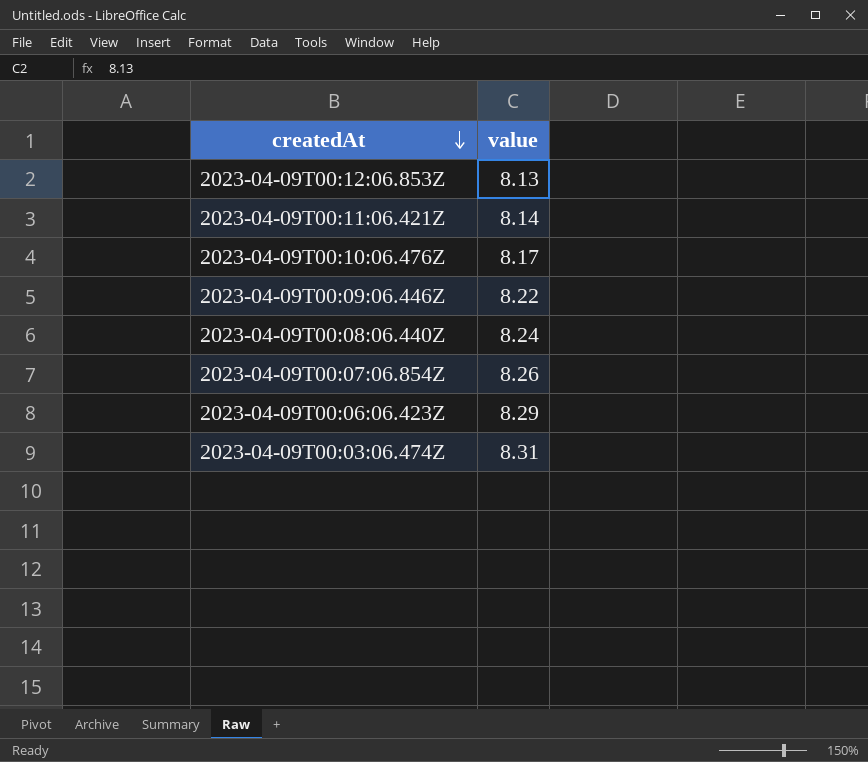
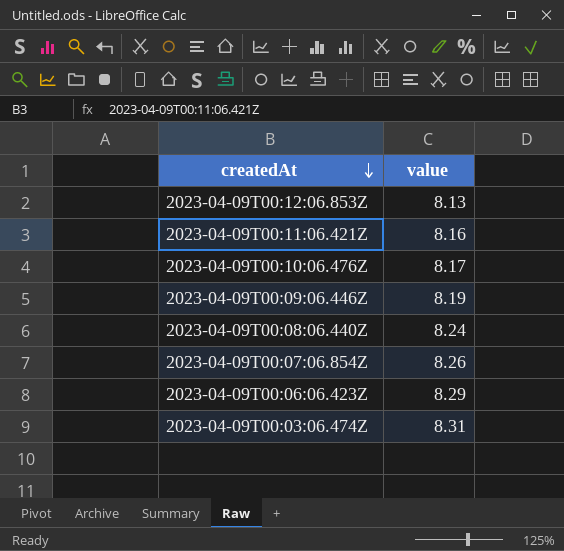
2023-04-09T00:11:06.421Z | value: 8.14 -> 8.16
2023-04-09T00:09:06.446Z | value: 8.22 -> 8.19

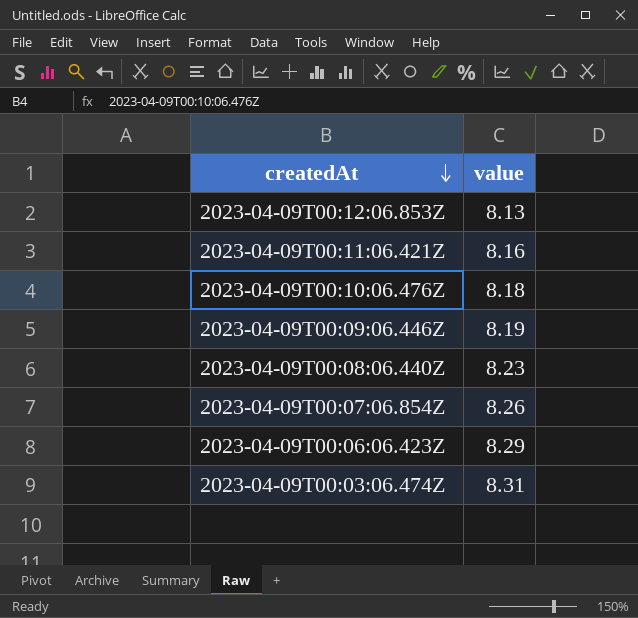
2023-04-09T00:10:06.476Z | value: 8.17 -> 8.18
2023-04-09T00:08:06.440Z | value: 8.24 -> 8.23

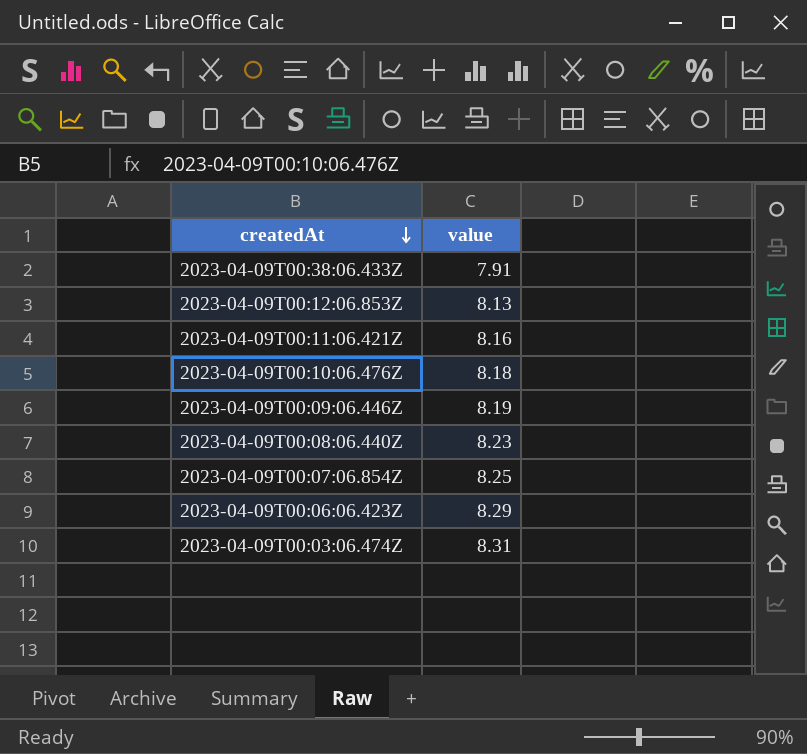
row 2023-04-09T00:38:06.433Z: none -> 7.91
2023-04-09T00:07:06.854Z | value: 8.26 -> 8.25

